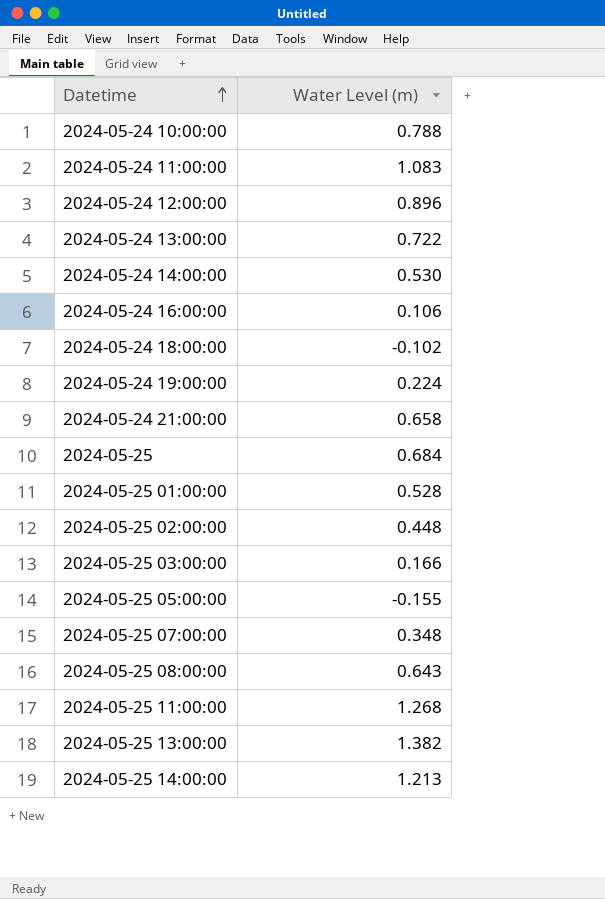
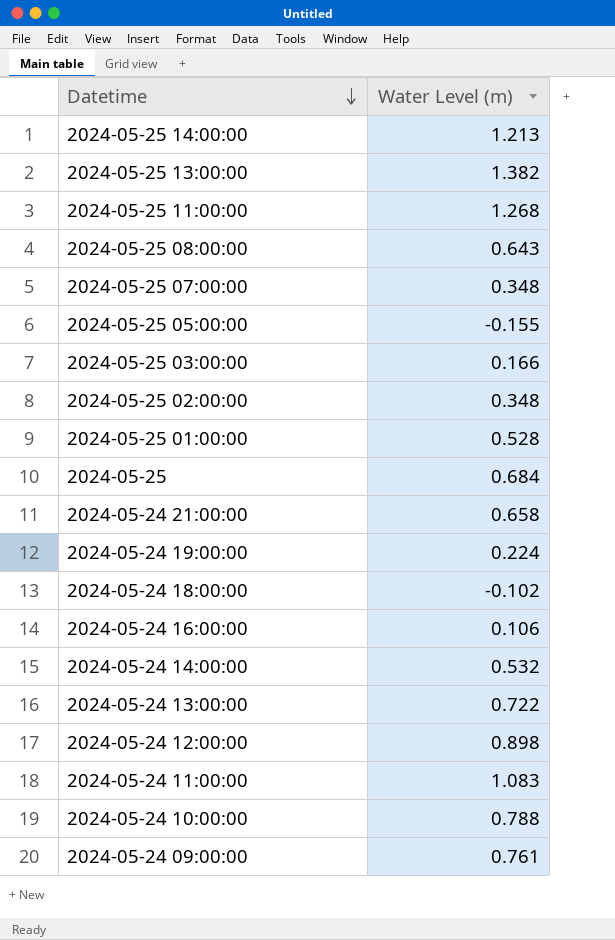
row order: Datetime ascending -> Datetime descending
2024-05-25 02:00:00 | Water Level (m): 0.448 -> 0.348
2024-05-24 14:00:00 | Water Level (m): 0.530 -> 0.532
2024-05-24 12:00:00 | Water Level (m): 0.896 -> 0.898
row 2024-05-24 09:00:00: none -> 0.761

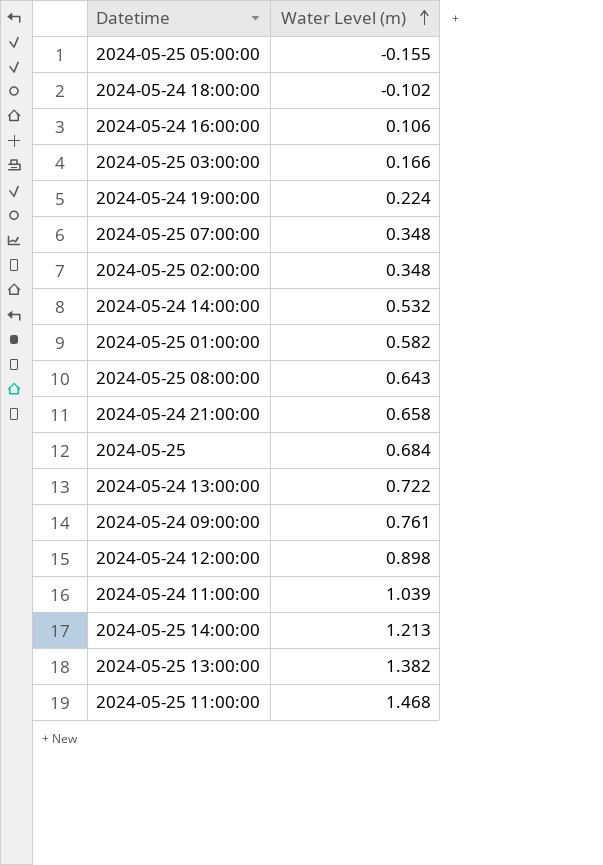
row order: Datetime descending -> Water Level (m) ascending
row 2024-05-24 10:00:00: 0.788 -> none
2024-05-25 01:00:00 | Water Level (m): 0.528 -> 0.582
2024-05-24 11:00:00 | Water Level (m): 1.083 -> 1.039
2024-05-25 11:00:00 | Water Level (m): 1.268 -> 1.468

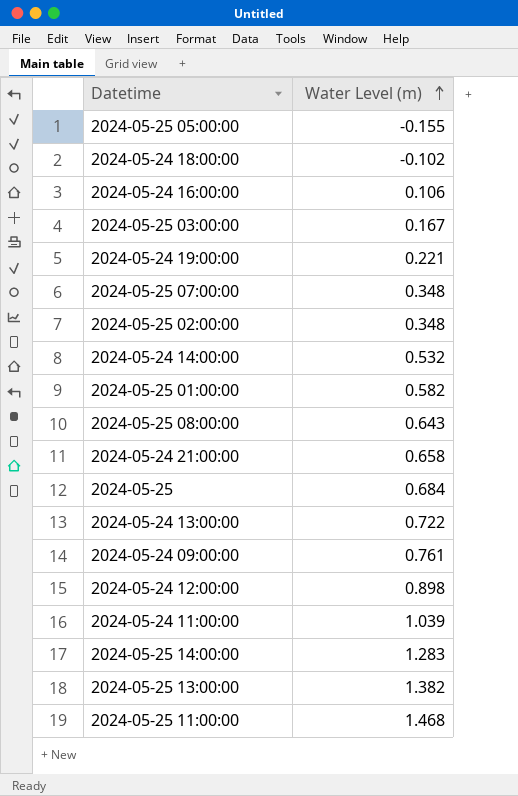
2024-05-25 03:00:00 | Water Level (m): 0.166 -> 0.167
2024-05-24 19:00:00 | Water Level (m): 0.224 -> 0.221
2024-05-25 14:00:00 | Water Level (m): 1.213 -> 1.283

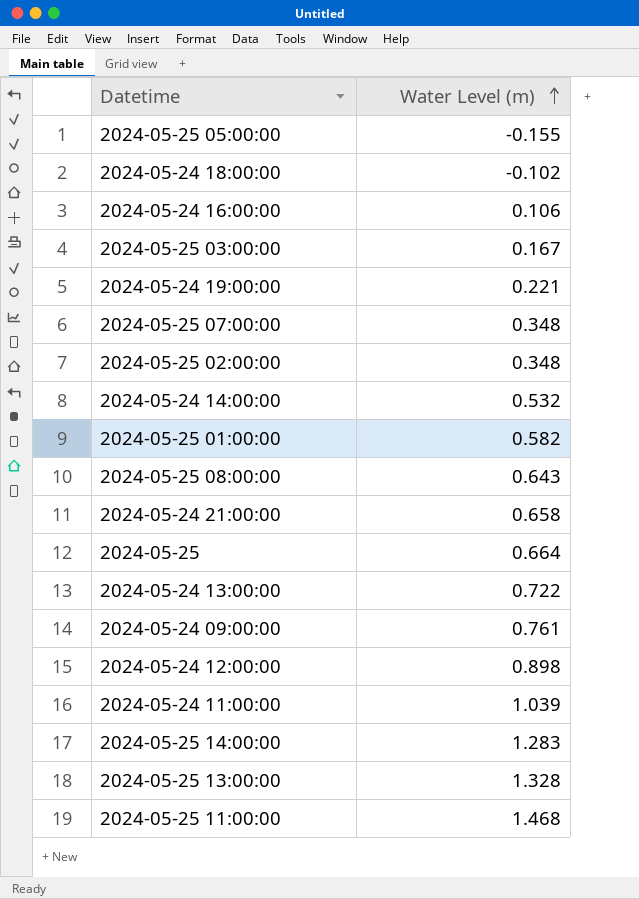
2024-05-25 | Water Level (m): 0.684 -> 0.664
2024-05-25 13:00:00 | Water Level (m): 1.382 -> 1.328

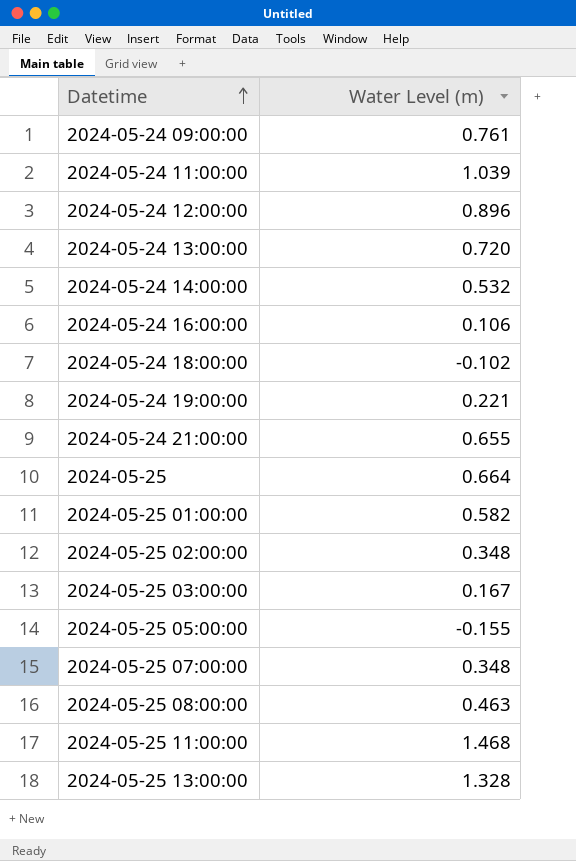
row order: Water Level (m) ascending -> Datetime ascending
row 2024-05-25 14:00:00: 1.283 -> none
2024-05-24 12:00:00 | Water Level (m): 0.898 -> 0.896
2024-05-24 13:00:00 | Water Level (m): 0.722 -> 0.720
2024-05-24 21:00:00 | Water Level (m): 0.658 -> 0.655
2024-05-25 08:00:00 | Water Level (m): 0.643 -> 0.463

